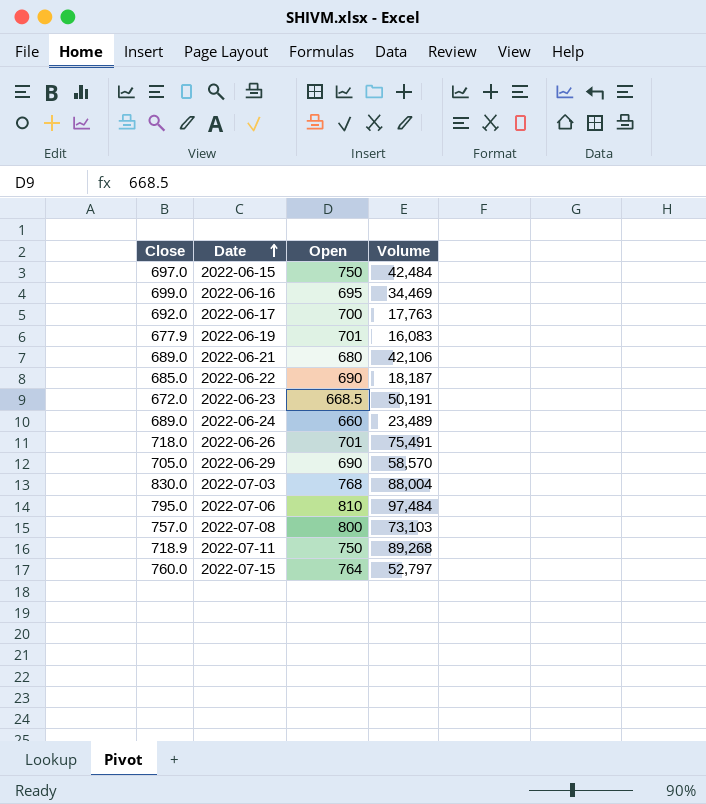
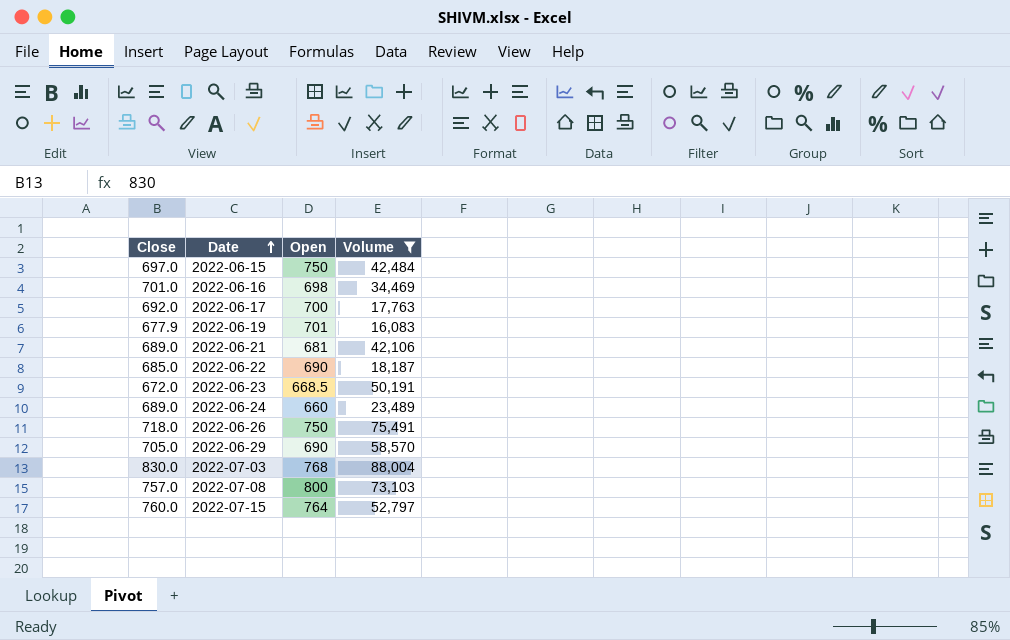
filter: none -> Volume <= 88,004
2022-06-16 | Close: 699.0 -> 701.0
2022-06-16 | Open: 695 -> 698
2022-06-21 | Open: 680 -> 681
2022-06-26 | Open: 701 -> 750

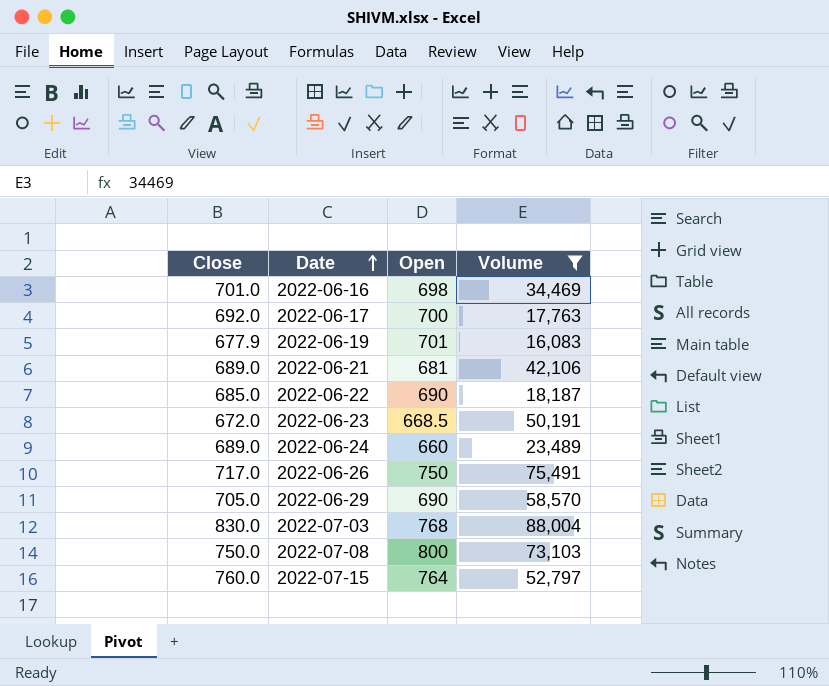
row 2022-06-15: 697.0 | 750 | 42,484 -> none
2022-06-26 | Close: 718.0 -> 717.0
2022-07-08 | Close: 757.0 -> 750.0

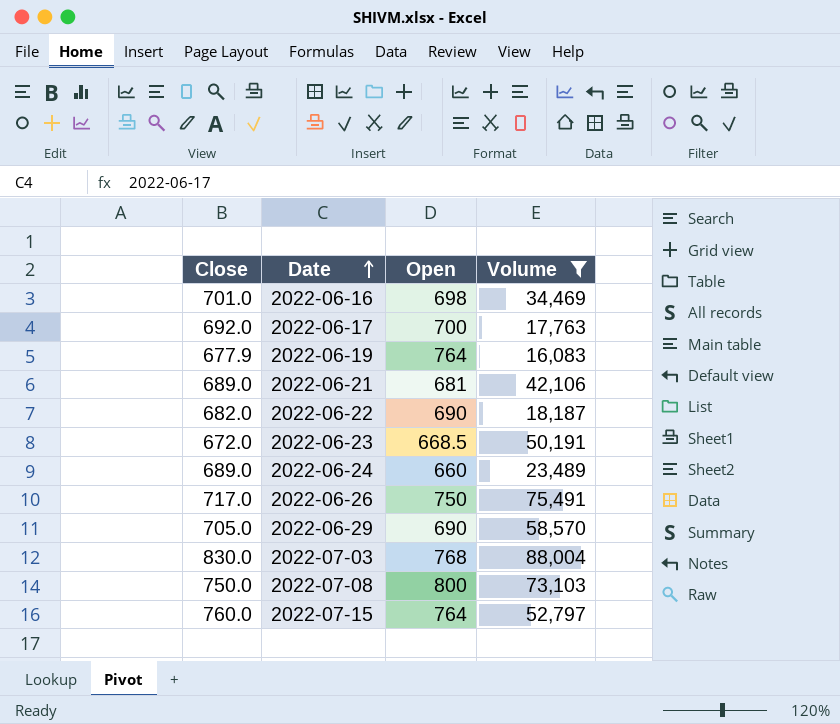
2022-06-19 | Open: 701 -> 764
2022-06-22 | Close: 685.0 -> 682.0

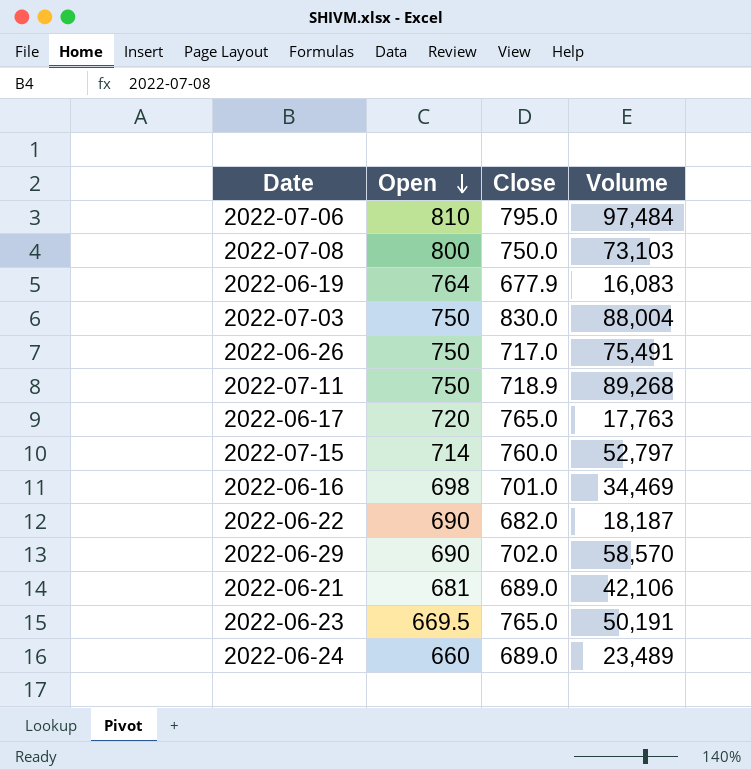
filter: Volume <= 88,004 -> none
row order: Date ascending -> Open descending
column Close | position: 1 -> 3
2022-07-03 | Open: 768 -> 750
2022-06-17 | Open: 700 -> 720
2022-06-17 | Close: 692.0 -> 765.0
2022-07-15 | Open: 764 -> 714
2022-06-29 | Close: 705.0 -> 702.0
2022-06-23 | Open: 668.5 -> 669.5
2022-06-23 | Close: 672.0 -> 765.0

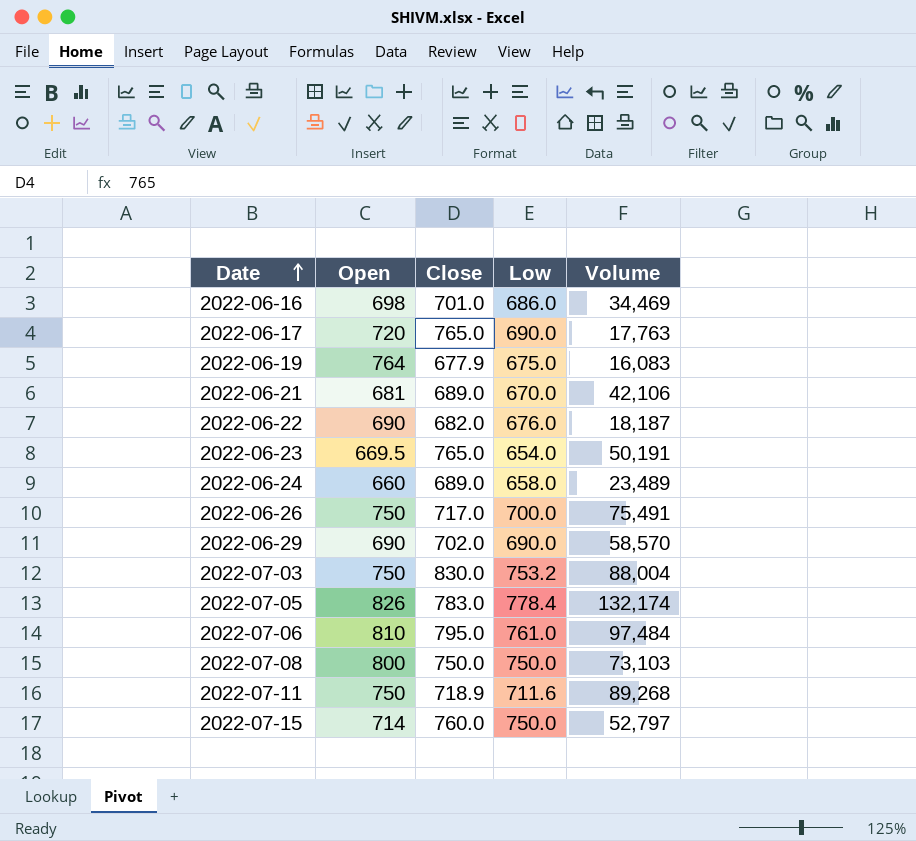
row order: Open descending -> Date ascending
column Low | position: none -> 4
row 2022-07-05: none -> 826 | 783.0 | 778.4 | 132,174

